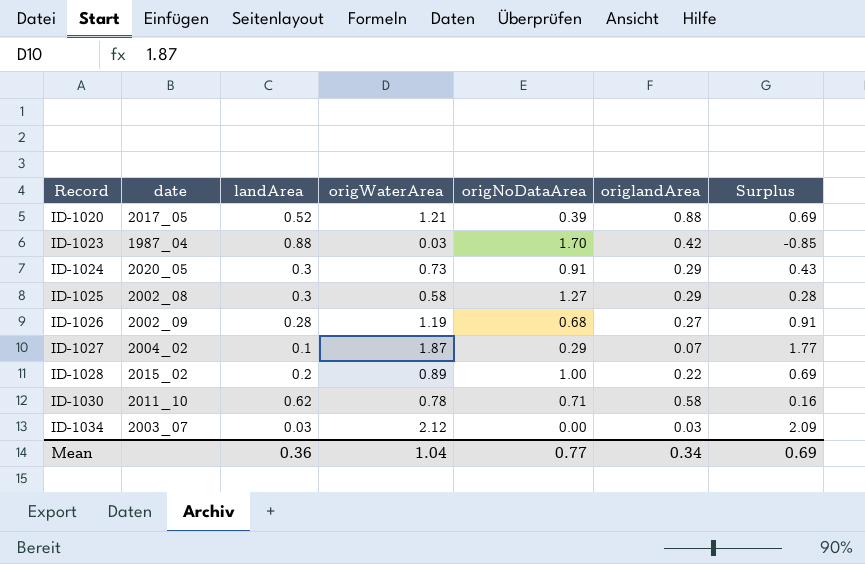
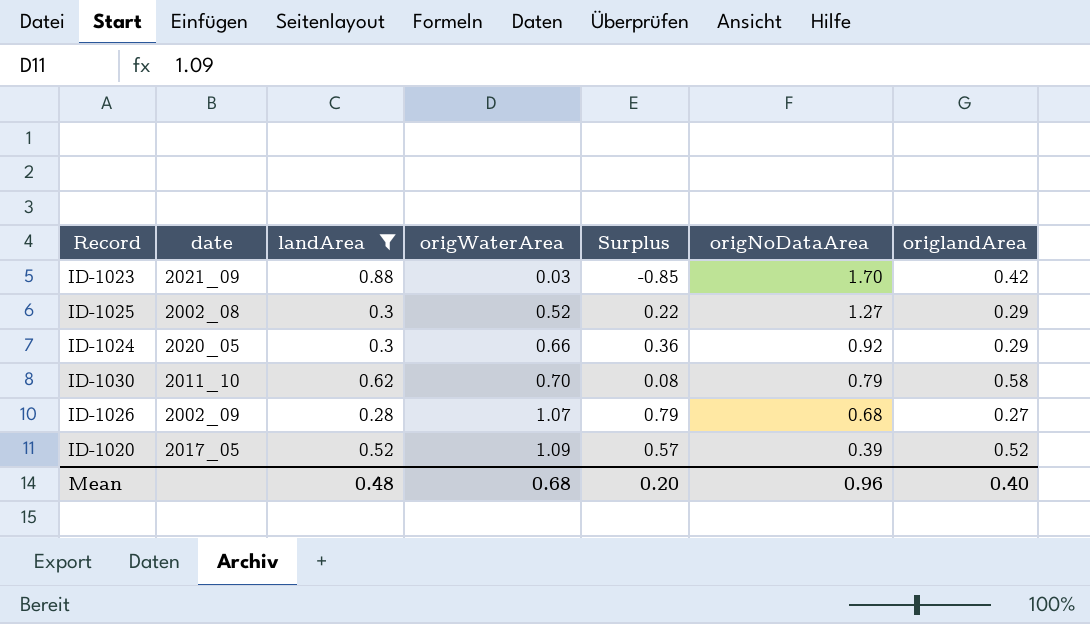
filter: none -> landArea >= 0.28
row order: Record ascending -> origWaterArea ascending
column Surplus | position: 7 -> 5
ID-1023 | date: 1987_04 -> 2021_09
ID-1025 | origWaterArea: 0.58 -> 0.52
ID-1025 | Surplus: 0.28 -> 0.22
ID-1024 | origWaterArea: 0.73 -> 0.66
ID-1024 | Surplus: 0.43 -> 0.36
ID-1024 | origNoDataArea: 0.91 -> 0.92
ID-1030 | origWaterArea: 0.78 -> 0.70
ID-1030 | Surplus: 0.16 -> 0.08
ID-1030 | origNoDataArea: 0.71 -> 0.79
ID-1026 | origWaterArea: 1.19 -> 1.07
ID-1026 | Surplus: 0.91 -> 0.79
ID-1020 | origWaterArea: 1.21 -> 1.09
ID-1020 | Surplus: 0.69 -> 0.57
ID-1020 | origlandArea: 0.88 -> 0.52
Mean | landArea: 0.36 -> 0.48
Mean | origWaterArea: 1.04 -> 0.68
Mean | Surplus: 0.69 -> 0.20
Mean | origNoDataArea: 0.77 -> 0.96
Mean | origlandArea: 0.34 -> 0.40

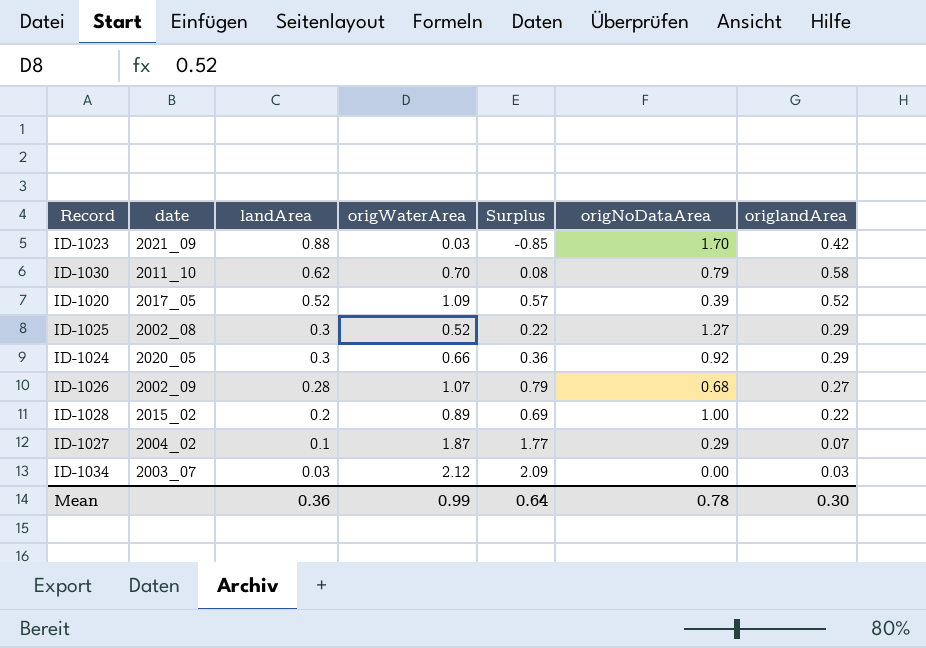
filter: landArea >= 0.28 -> none
row order: origWaterArea ascending -> landArea descending
Mean | landArea: 0.48 -> 0.36
Mean | origWaterArea: 0.68 -> 0.99
Mean | Surplus: 0.20 -> 0.64
Mean | origNoDataArea: 0.96 -> 0.78
Mean | origlandArea: 0.40 -> 0.30

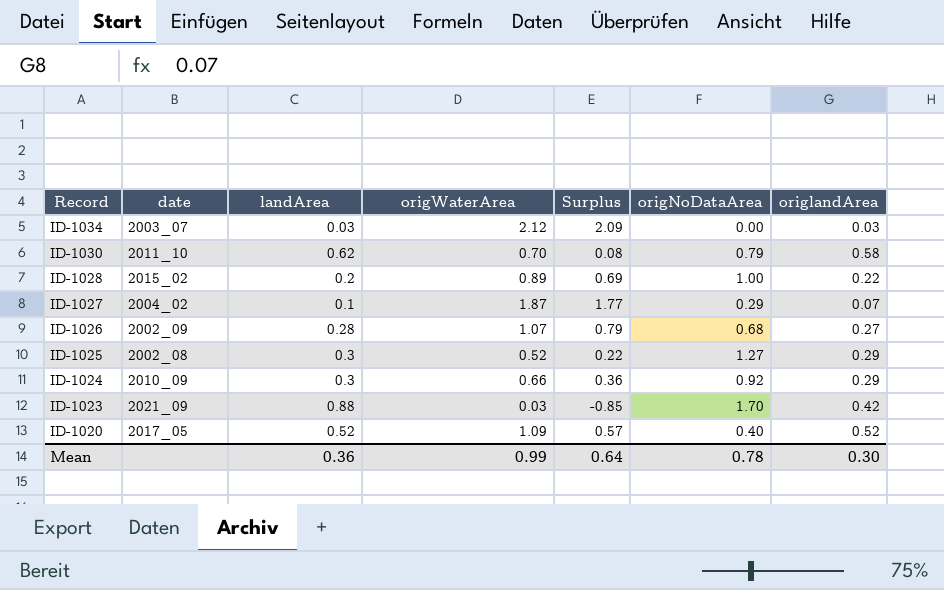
row order: landArea descending -> Record descending
ID-1024 | date: 2020_05 -> 2010_09
ID-1020 | origNoDataArea: 0.39 -> 0.40

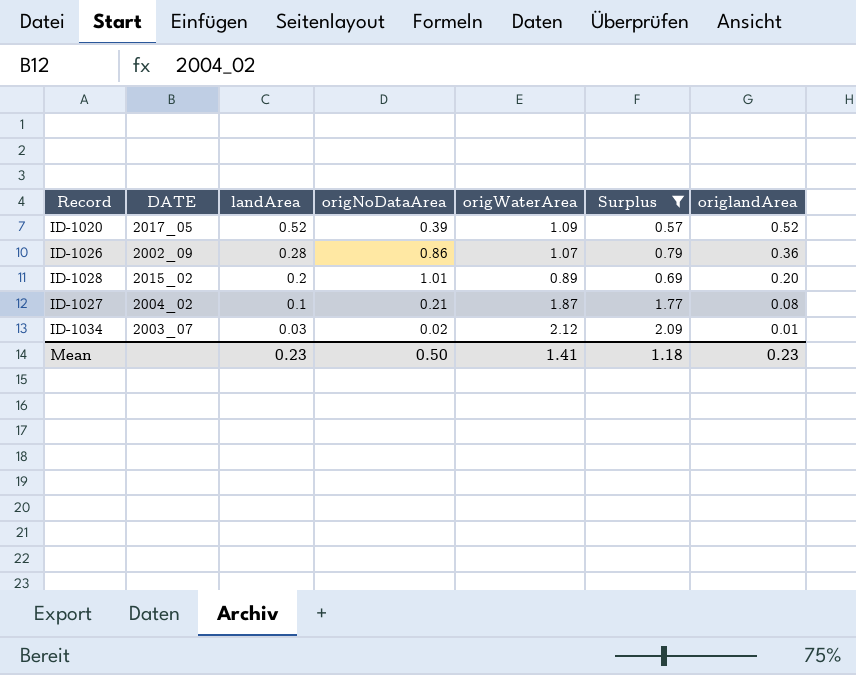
filter: none -> Surplus >= 0.57
row order: Record descending -> landArea descending
column name: date -> DATE
column origNoDataArea | position: 6 -> 4
ID-1020 | origNoDataArea: 0.40 -> 0.39
ID-1026 | origNoDataArea: 0.68 -> 0.86
ID-1026 | origlandArea: 0.27 -> 0.36
ID-1028 | origNoDataArea: 1.00 -> 1.01
ID-1028 | origlandArea: 0.22 -> 0.20
ID-1027 | origNoDataArea: 0.29 -> 0.21
ID-1027 | origlandArea: 0.07 -> 0.08
ID-1034 | origNoDataArea: 0.00 -> 0.02
ID-1034 | origlandArea: 0.03 -> 0.01
Mean | landArea: 0.36 -> 0.23
Mean | origNoDataArea: 0.78 -> 0.50
Mean | origWaterArea: 0.99 -> 1.41
Mean | Surplus: 0.64 -> 1.18
Mean | origlandArea: 0.30 -> 0.23

